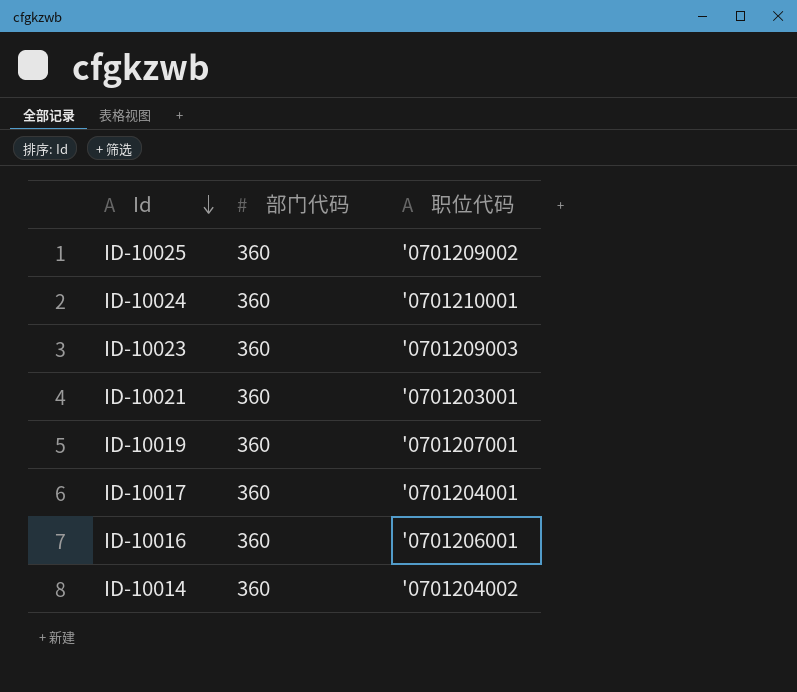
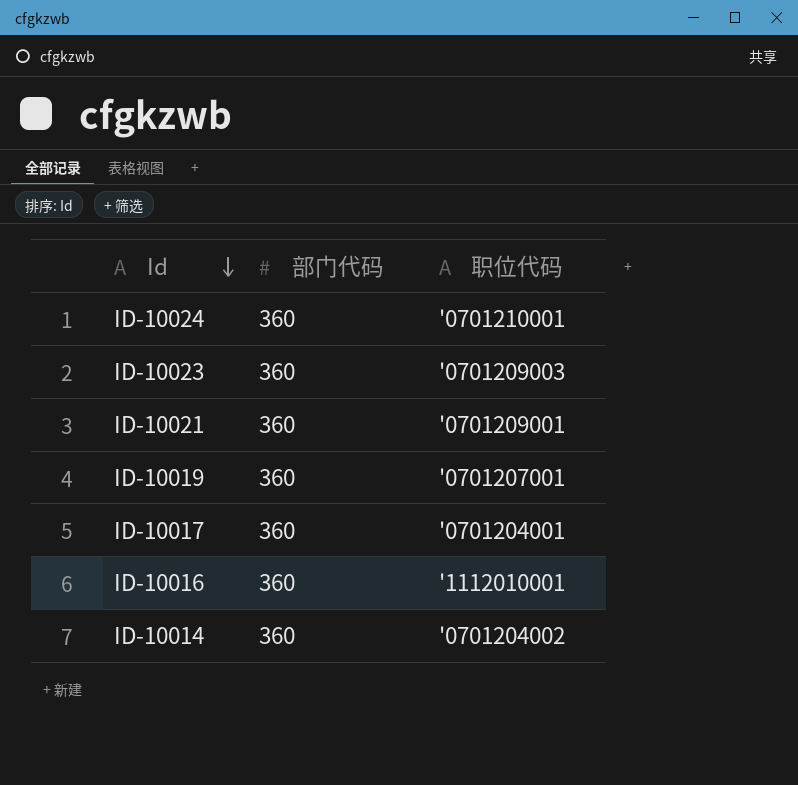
row ID-10025: 360 | '0701209002 -> none
ID-10021 | 职位代码: '0701203001 -> '0701209001
ID-10016 | 职位代码: '0701206001 -> '1112010001

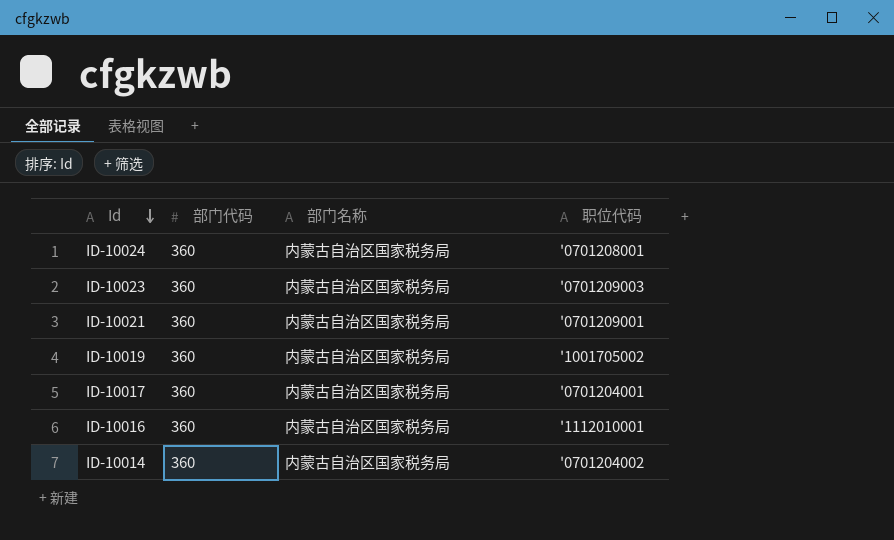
column 部门名称 | position: none -> 3
ID-10024 | 职位代码: '0701210001 -> '0701208001
ID-10019 | 职位代码: '0701207001 -> '1001705002

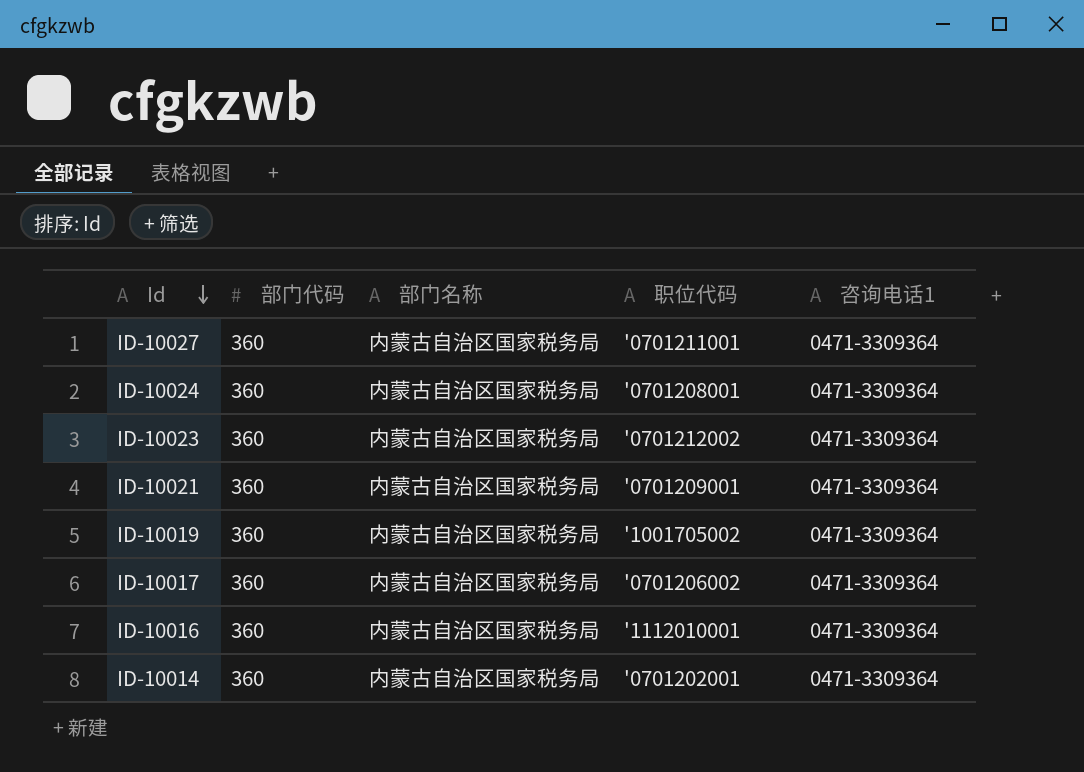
column 咨询电话1 | position: none -> 5
row ID-10027: none -> 360 | 内蒙古自治区国家税务局 | '0701211001 | 0471-3309364
ID-10023 | 职位代码: '0701209003 -> '0701212002
ID-10017 | 职位代码: '0701204001 -> '0701206002
ID-10014 | 职位代码: '0701204002 -> '0701202001

